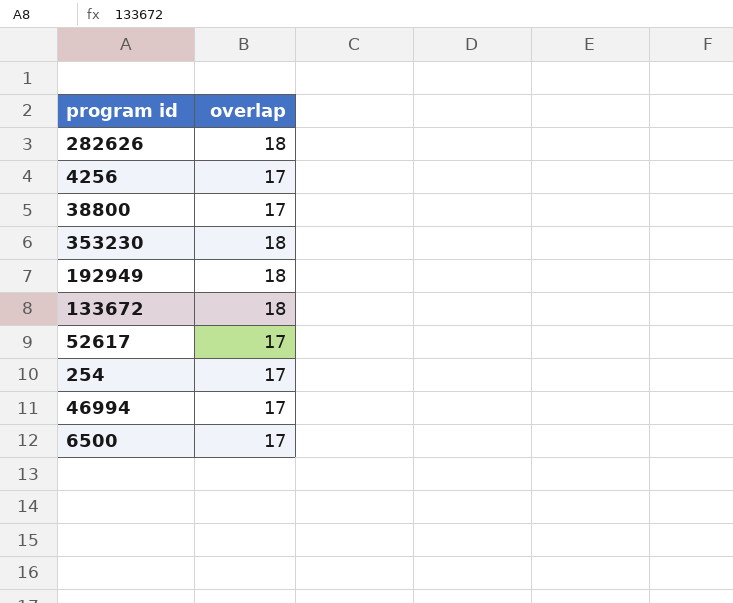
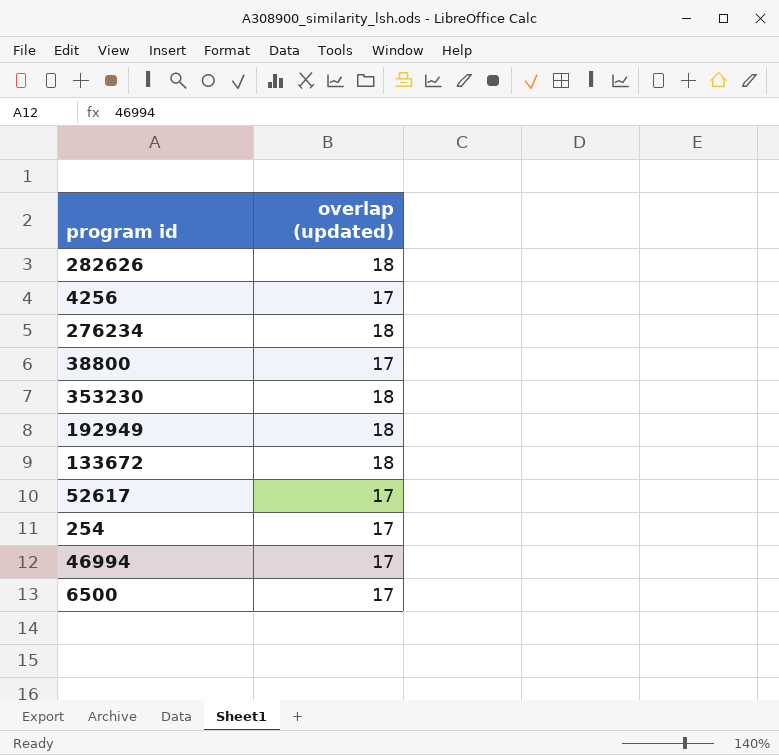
column name: overlap -> overlap (updated)
row 276234: none -> 18

